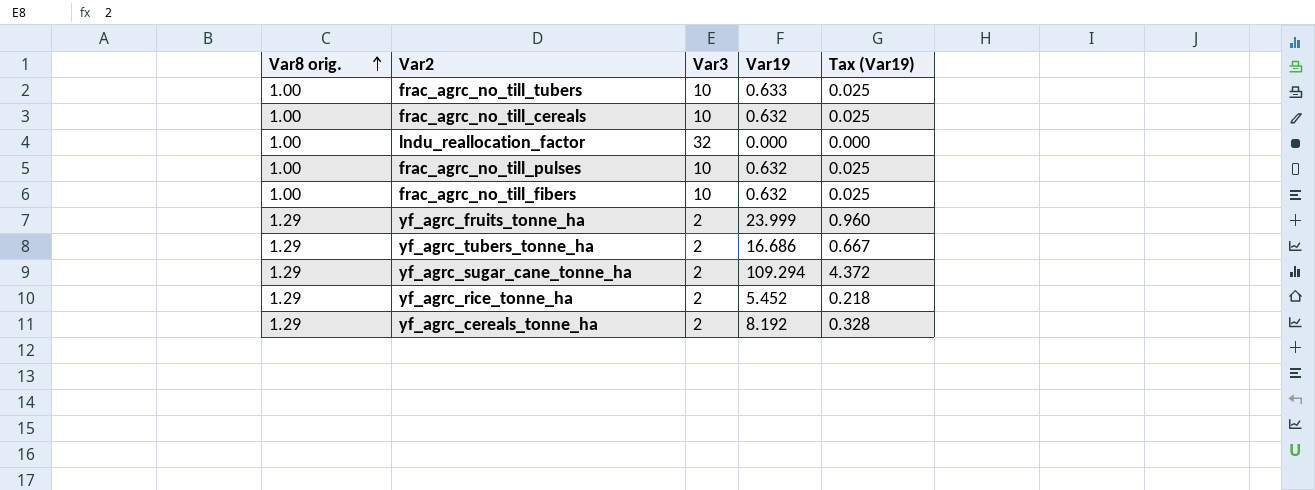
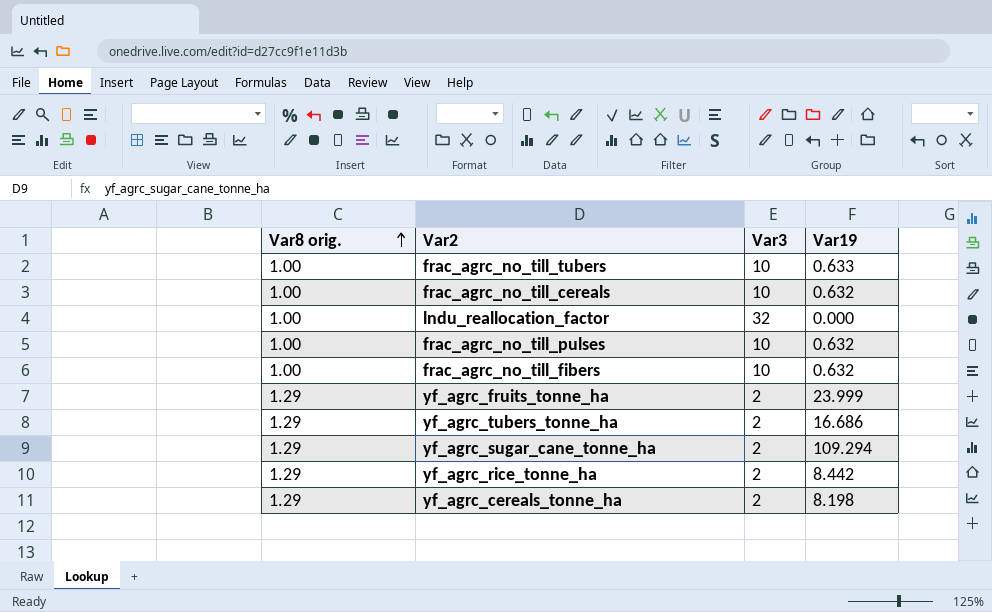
column Tax (Var19) | formula: [Var19] * 0.04 -> none
yf_agrc_rice_tonne_ha | Var19: 5.452 -> 8.442
yf_agrc_cereals_tonne_ha | Var19: 8.192 -> 8.198

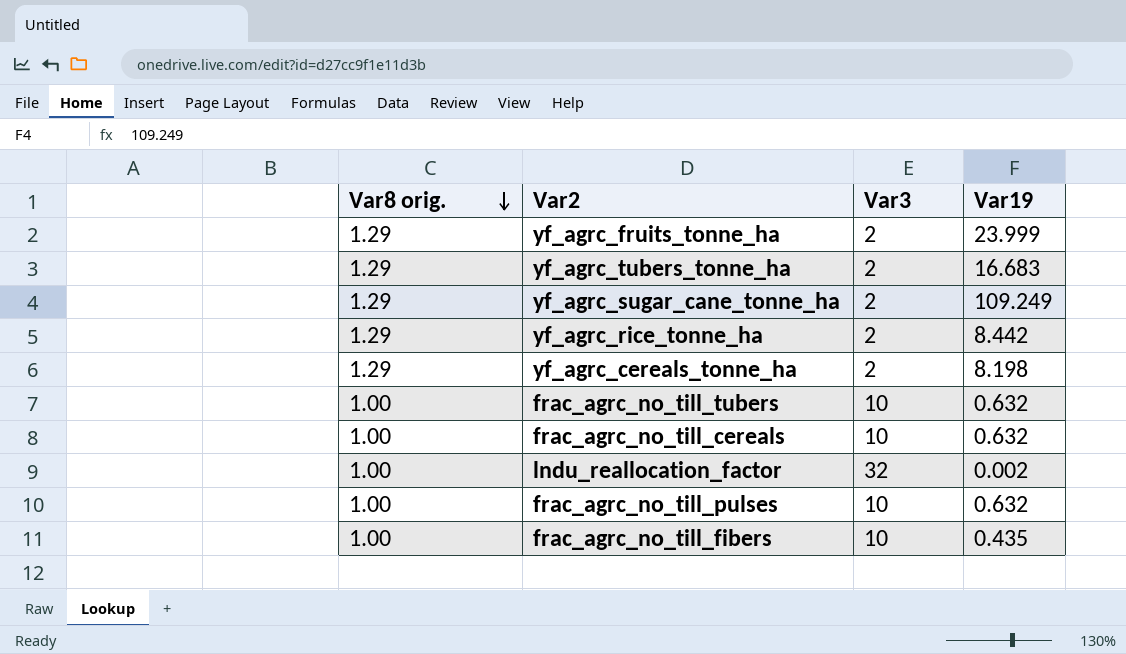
row order: Var8 orig. ascending -> Var8 orig. descending
yf_agrc_tubers_tonne_ha | Var19: 16.686 -> 16.683
yf_agrc_sugar_cane_tonne_ha | Var19: 109.294 -> 109.249
frac_agrc_no_till_tubers | Var19: 0.633 -> 0.632
lndu_reallocation_factor | Var19: 0.000 -> 0.002
frac_agrc_no_till_fibers | Var19: 0.632 -> 0.435

